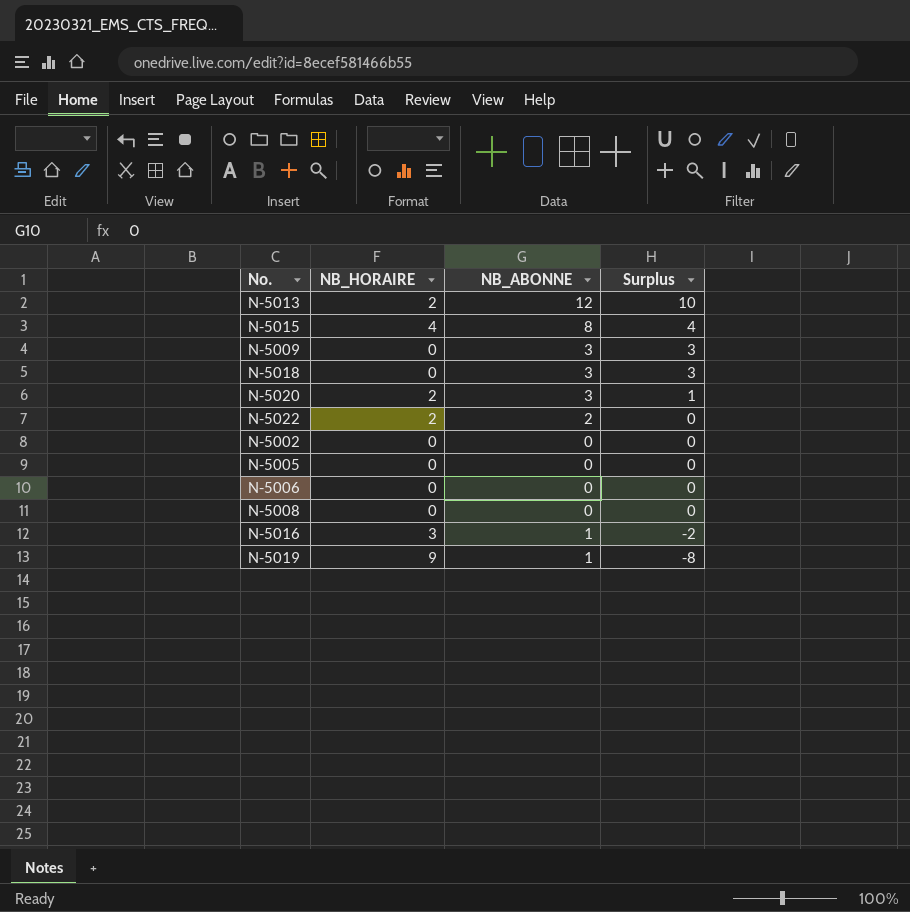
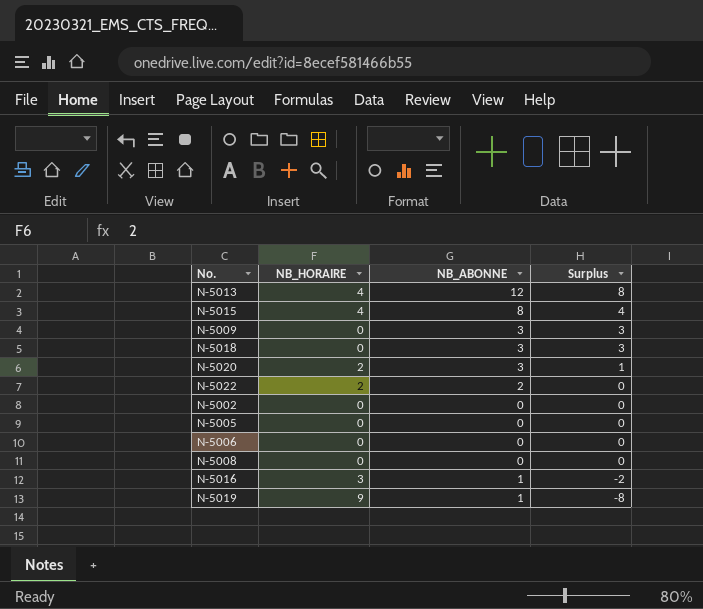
N-5013 | NB_HORAIRE: 2 -> 4
N-5013 | Surplus: 10 -> 8

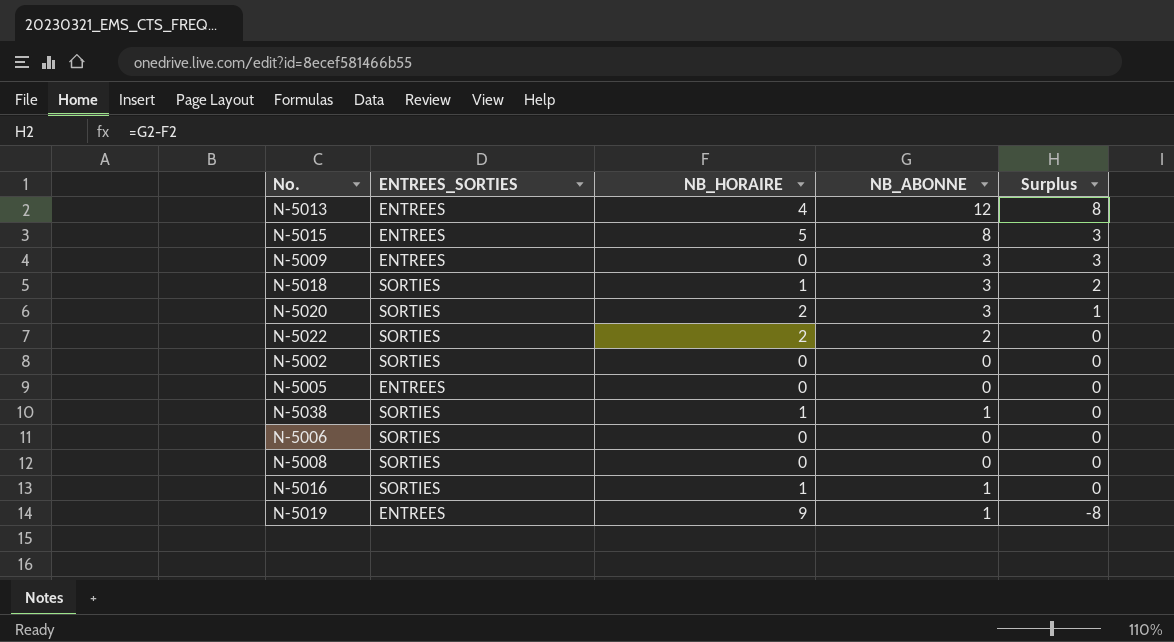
column ENTREES_SORTIES | position: none -> 2
N-5015 | NB_HORAIRE: 4 -> 5
N-5015 | Surplus: 4 -> 3
N-5018 | NB_HORAIRE: 0 -> 1
N-5018 | Surplus: 3 -> 2
row N-5038: none -> SORTIES | 1 | 1 | 0
N-5016 | NB_HORAIRE: 3 -> 1
N-5016 | Surplus: -2 -> 0

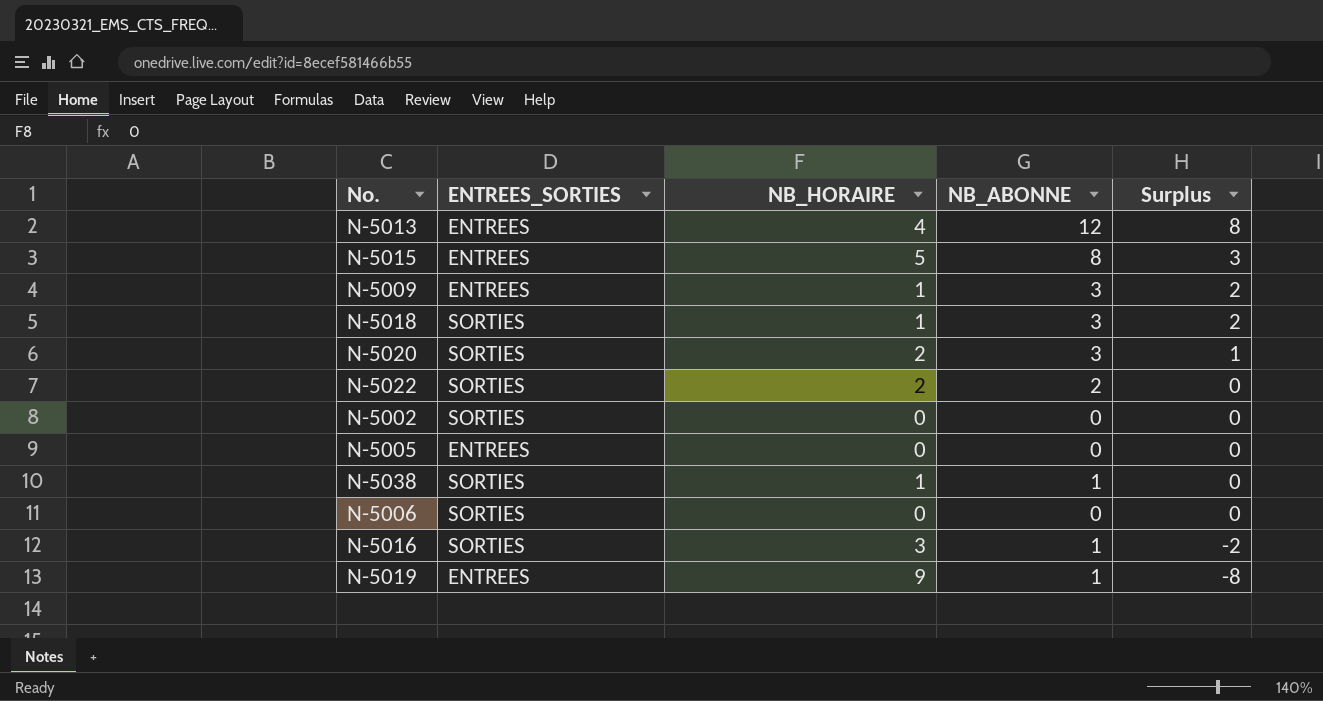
row N-5008: SORTIES | 0 | 0 | 0 -> none
N-5009 | NB_HORAIRE: 0 -> 1
N-5009 | Surplus: 3 -> 2
N-5016 | NB_HORAIRE: 1 -> 3
N-5016 | Surplus: 0 -> -2

